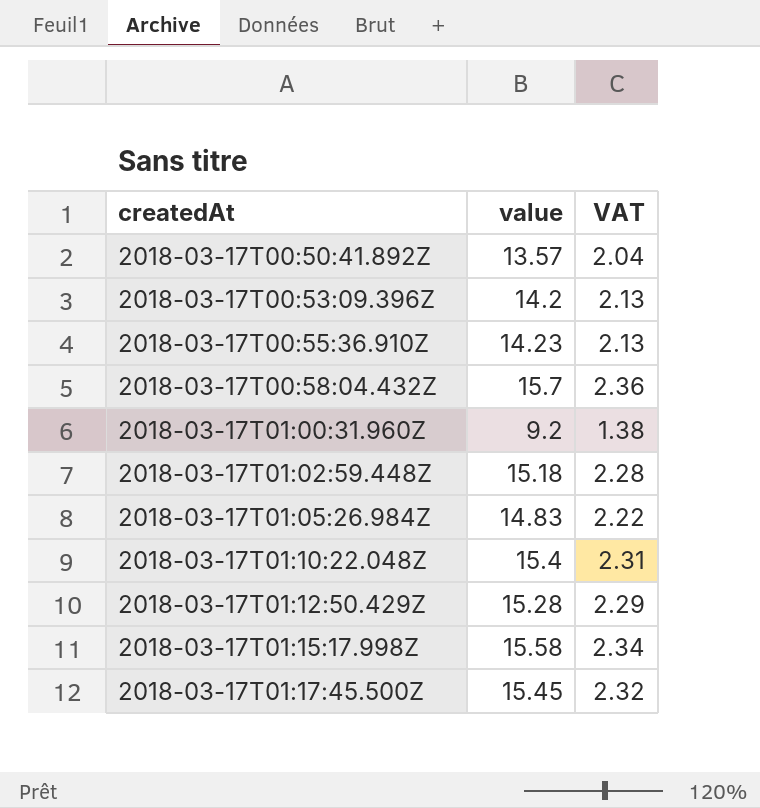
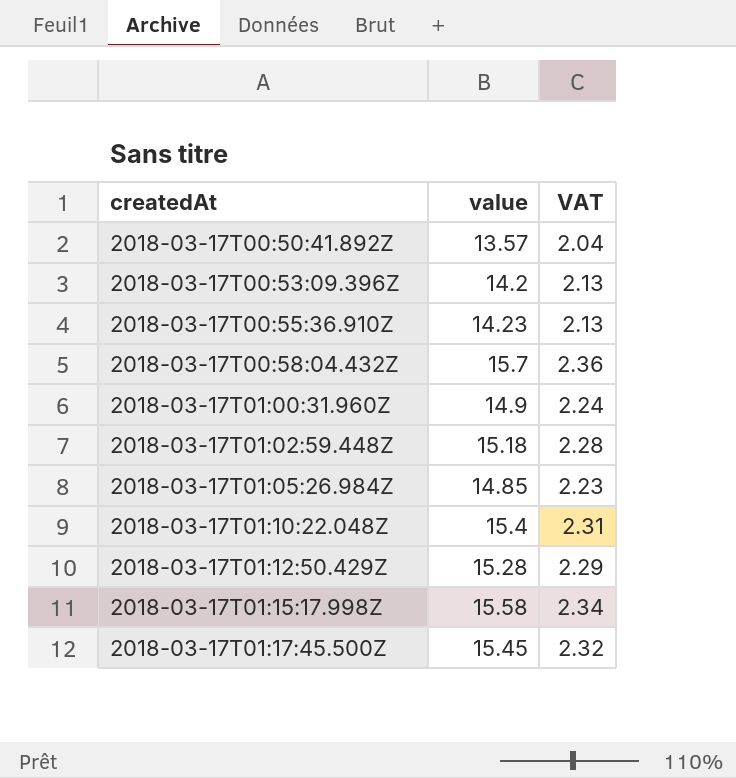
2018-03-17T01:00:31.960Z | value: 9.2 -> 14.9
2018-03-17T01:00:31.960Z | VAT: 1.38 -> 2.24
2018-03-17T01:05:26.984Z | value: 14.83 -> 14.85
2018-03-17T01:05:26.984Z | VAT: 2.22 -> 2.23

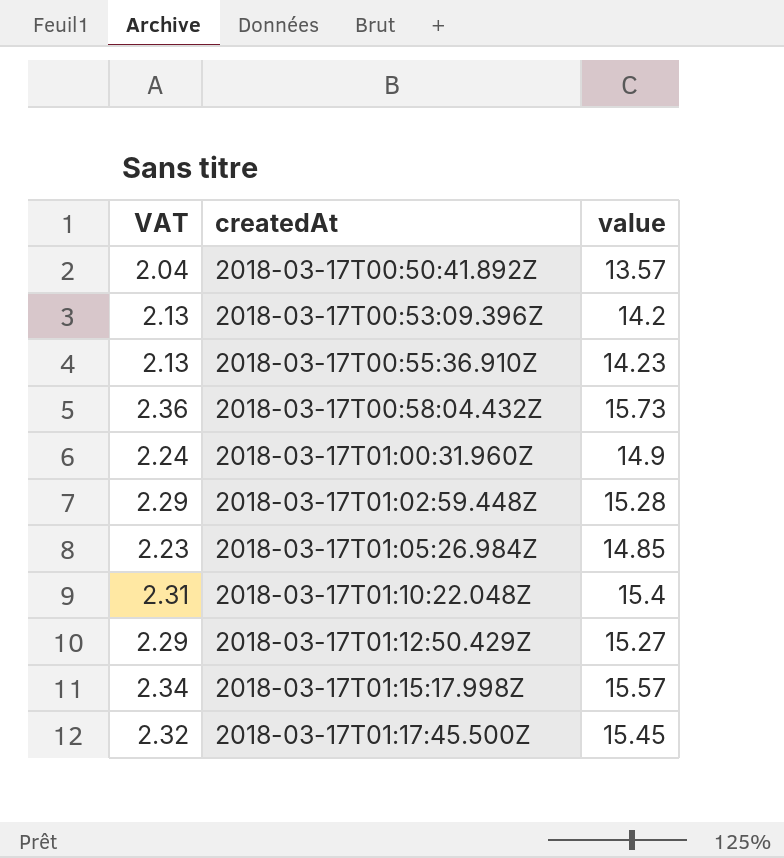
column VAT | position: 3 -> 1
2018-03-17T00:58:04.432Z | value: 15.7 -> 15.73
2018-03-17T01:02:59.448Z | VAT: 2.28 -> 2.29
2018-03-17T01:02:59.448Z | value: 15.18 -> 15.28
2018-03-17T01:12:50.429Z | value: 15.28 -> 15.27
2018-03-17T01:15:17.998Z | value: 15.58 -> 15.57

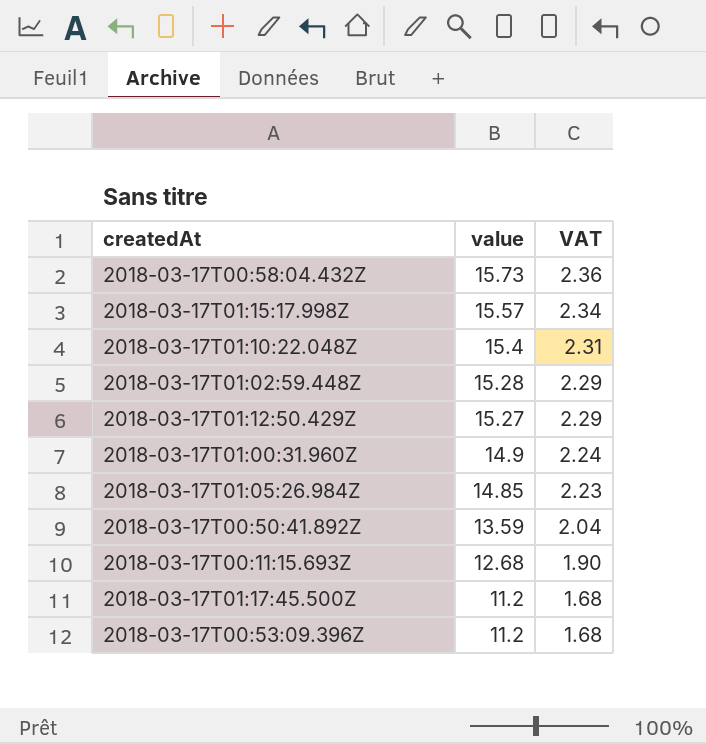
row order: createdAt ascending -> value descending
column VAT | position: 1 -> 3
row 2018-03-17T00:55:36.910Z: 2.13 | 14.23 -> none
2018-03-17T00:50:41.892Z | value: 13.57 -> 13.59
row 2018-03-17T00:11:15.693Z: none -> 12.68 | 1.90
2018-03-17T01:17:45.500Z | value: 15.45 -> 11.2
2018-03-17T01:17:45.500Z | VAT: 2.32 -> 1.68
2018-03-17T00:53:09.396Z | value: 14.2 -> 11.2
2018-03-17T00:53:09.396Z | VAT: 2.13 -> 1.68

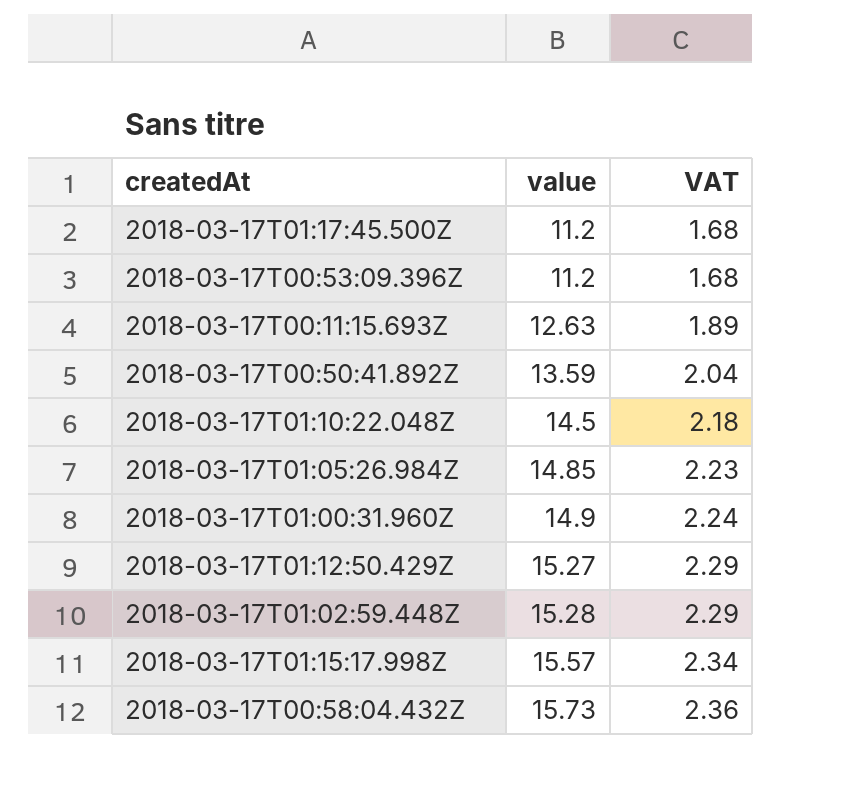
row order: value descending -> value ascending
2018-03-17T00:11:15.693Z | value: 12.68 -> 12.63
2018-03-17T00:11:15.693Z | VAT: 1.90 -> 1.89
2018-03-17T01:10:22.048Z | value: 15.4 -> 14.5
2018-03-17T01:10:22.048Z | VAT: 2.31 -> 2.18

